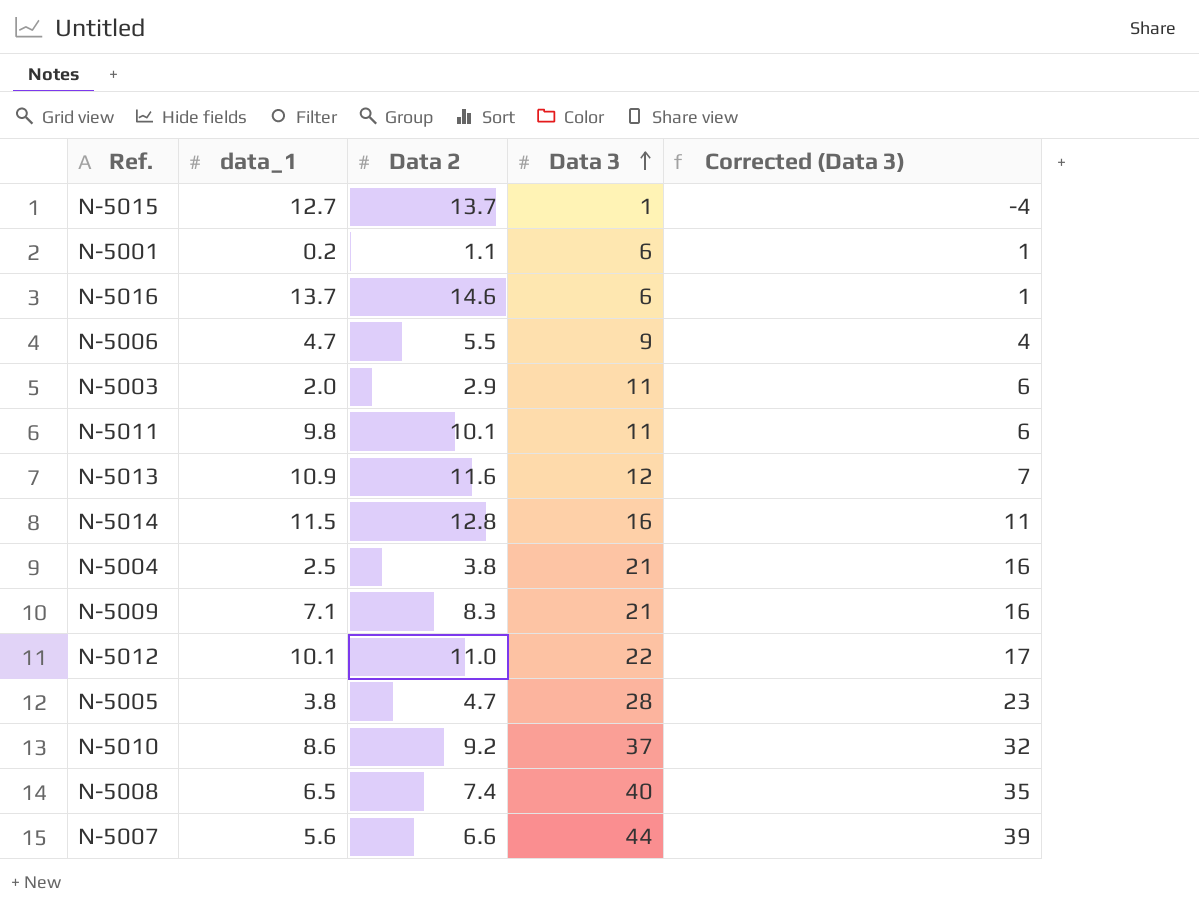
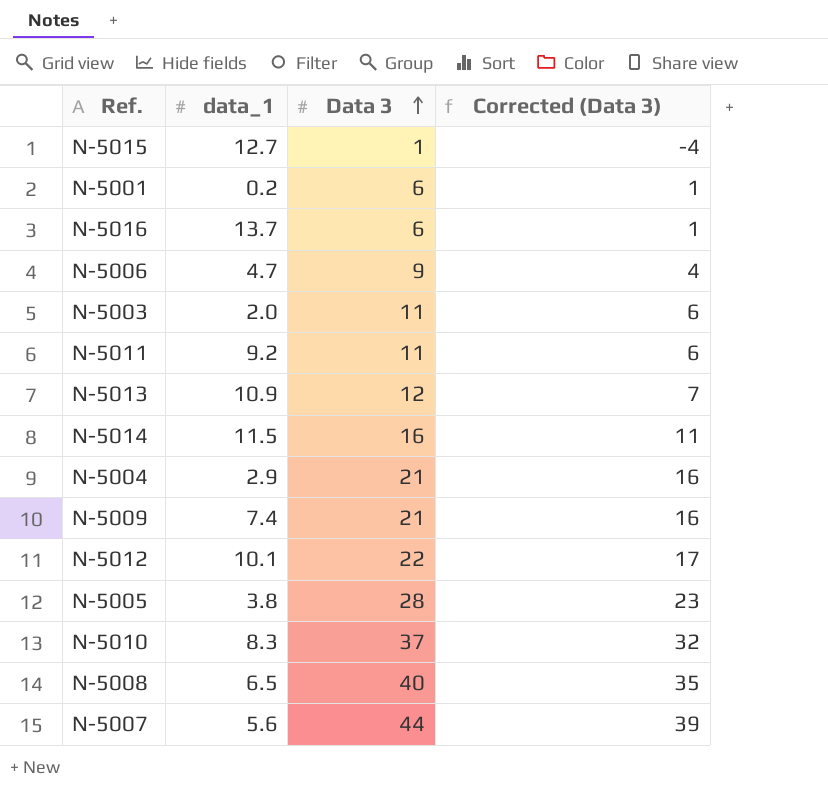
column Data 2 | position: 3 -> none
N-5011 | data_1: 9.8 -> 9.2
N-5004 | data_1: 2.5 -> 2.9
N-5009 | data_1: 7.1 -> 7.4
N-5010 | data_1: 8.6 -> 8.3

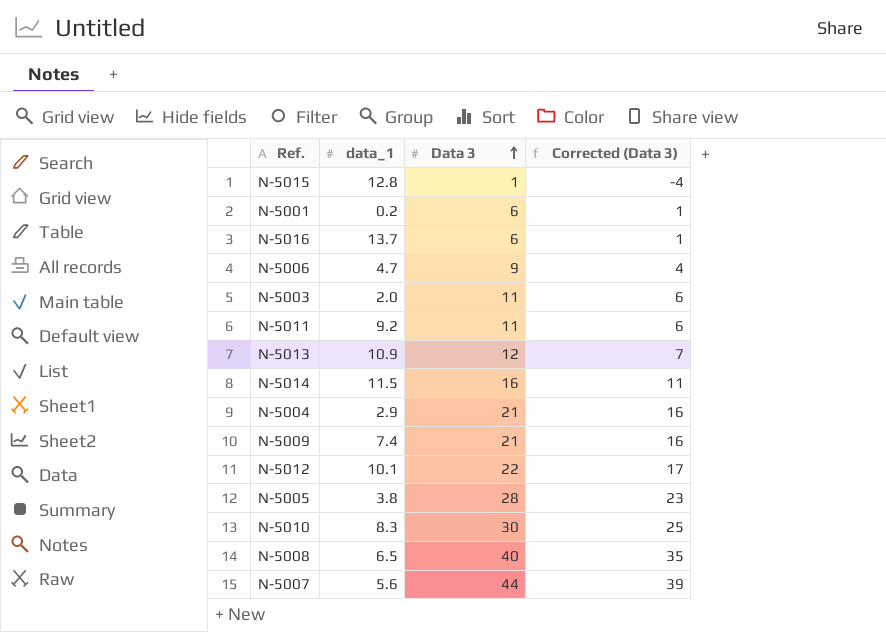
N-5015 | data_1: 12.7 -> 12.8
N-5010 | Data 3: 37 -> 30
N-5010 | Corrected (Data 3): 32 -> 25

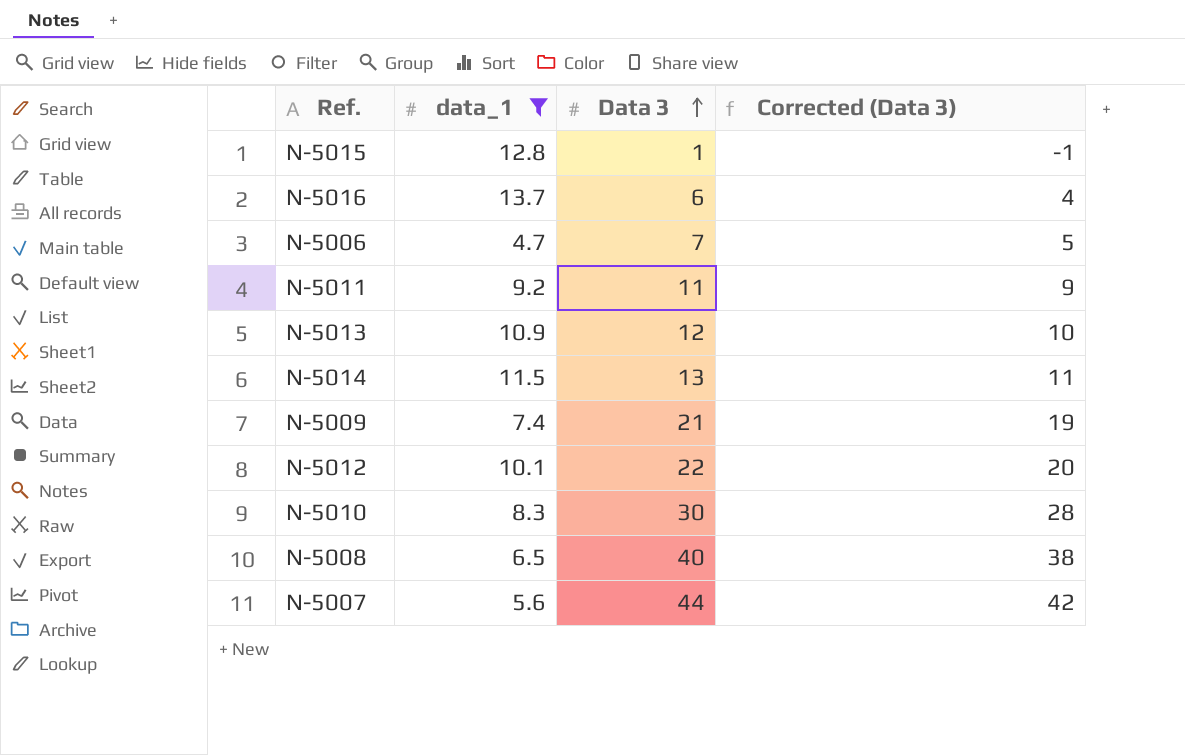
filter: none -> data_1 >= 4.7
column Corrected (Data 3) | formula: [Data 3] - 5 -> [Data 3] - 2
N-5006 | Data 3: 9 -> 7
N-5014 | Data 3: 16 -> 13

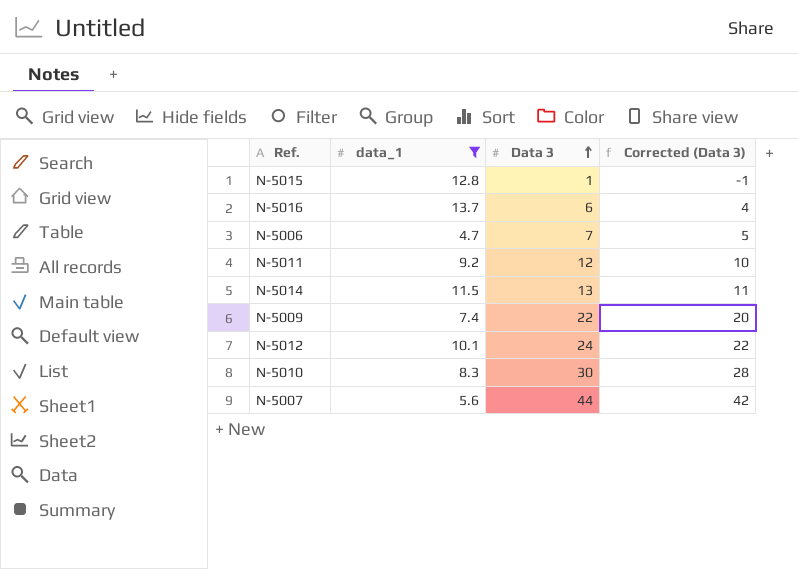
row N-5013: 10.9 | 12 | 10 -> none
row N-5008: 6.5 | 40 | 38 -> none
N-5011 | Data 3: 11 -> 12
N-5011 | Corrected (Data 3): 9 -> 10
N-5009 | Data 3: 21 -> 22
N-5009 | Corrected (Data 3): 19 -> 20
N-5012 | Data 3: 22 -> 24
N-5012 | Corrected (Data 3): 20 -> 22

